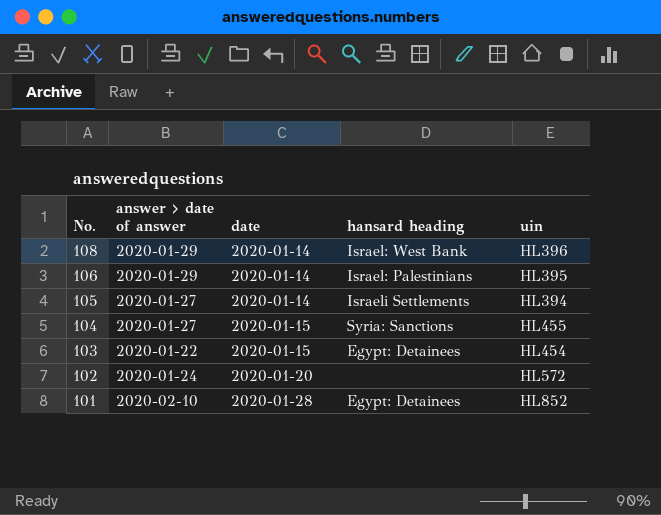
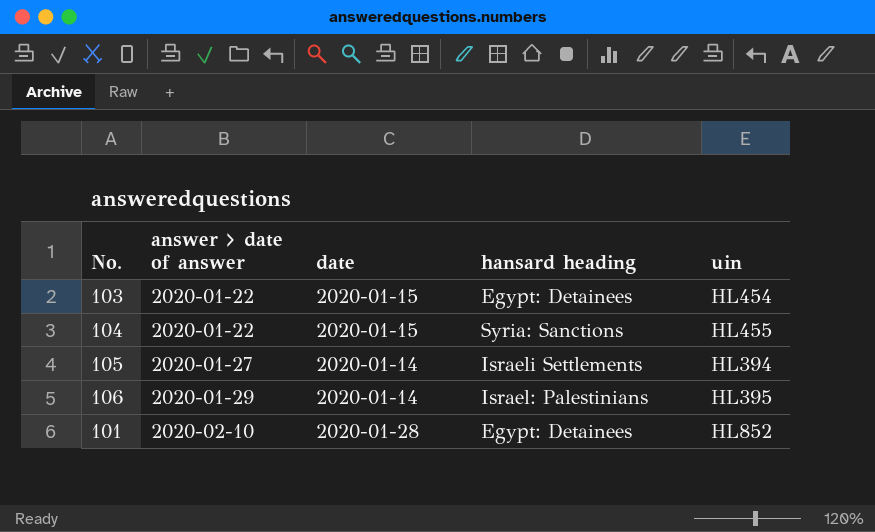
row order: No. descending -> answer > date of answer ascending
row 108: 2020-01-29 | 2020-01-14 | Israel: West Bank | HL396 -> none
row 102: 2020-01-24 | 2020-01-20 | none | HL572 -> none
104 | answer > date of answer: 2020-01-27 -> 2020-01-22

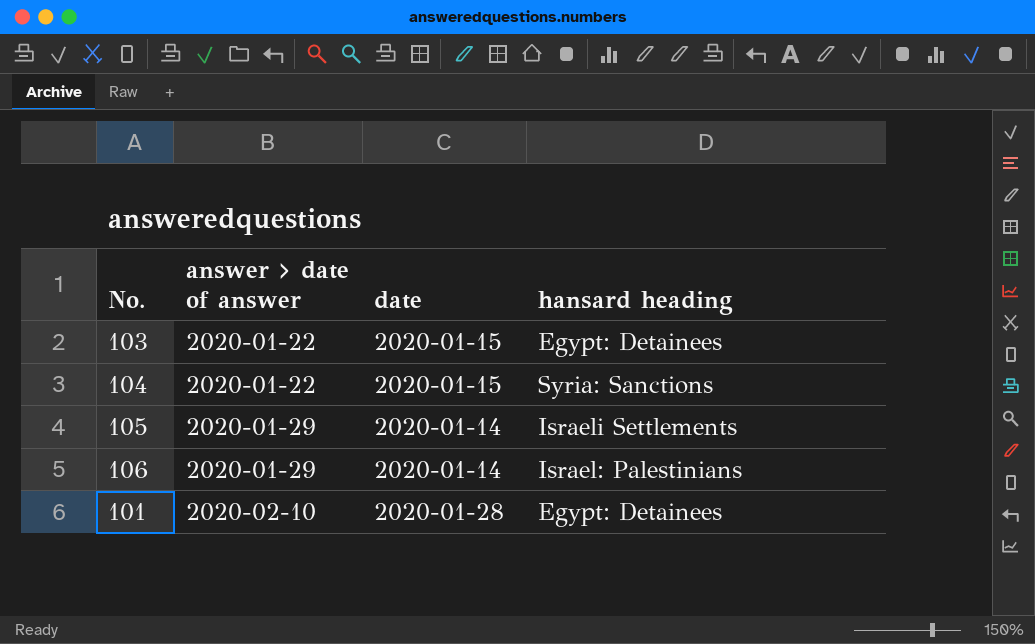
column uin | position: 5 -> none
105 | answer > date of answer: 2020-01-27 -> 2020-01-29

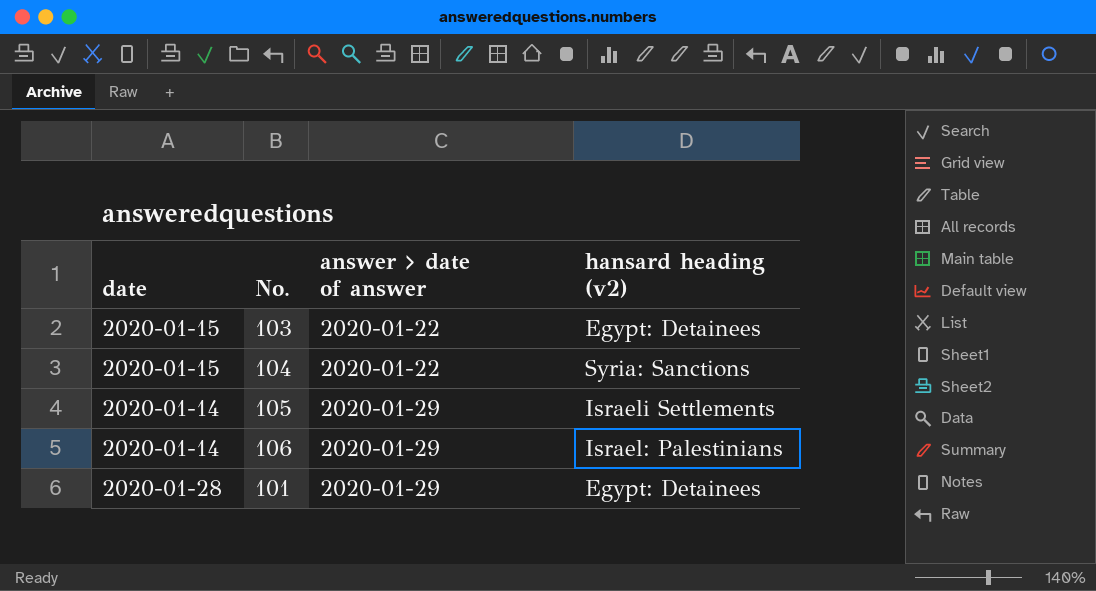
column date | position: 3 -> 1
column name: hansard heading -> hansard heading (v2)
101 | answer > date of answer: 2020-02-10 -> 2020-01-29

